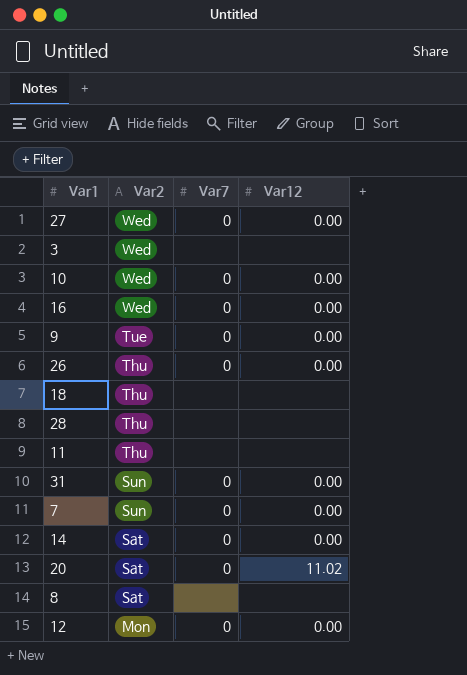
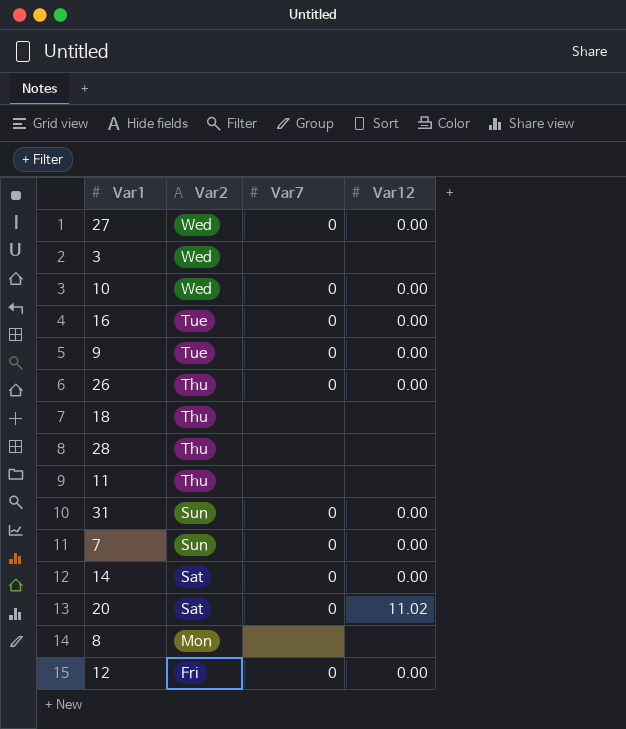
16 | Var2: Wed -> Tue
8 | Var2: Sat -> Mon
12 | Var2: Mon -> Fri

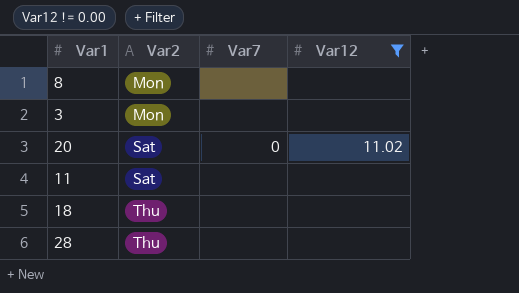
filter: none -> Var12 != 0.00
row order: Var2 descending -> Var2 ascending
3 | Var2: Wed -> Mon
11 | Var2: Thu -> Sat

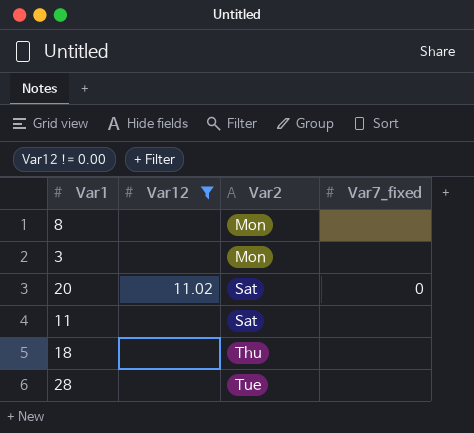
column Var12 | position: 4 -> 2
column name: Var7 -> Var7_fixed
28 | Var2: Thu -> Tue

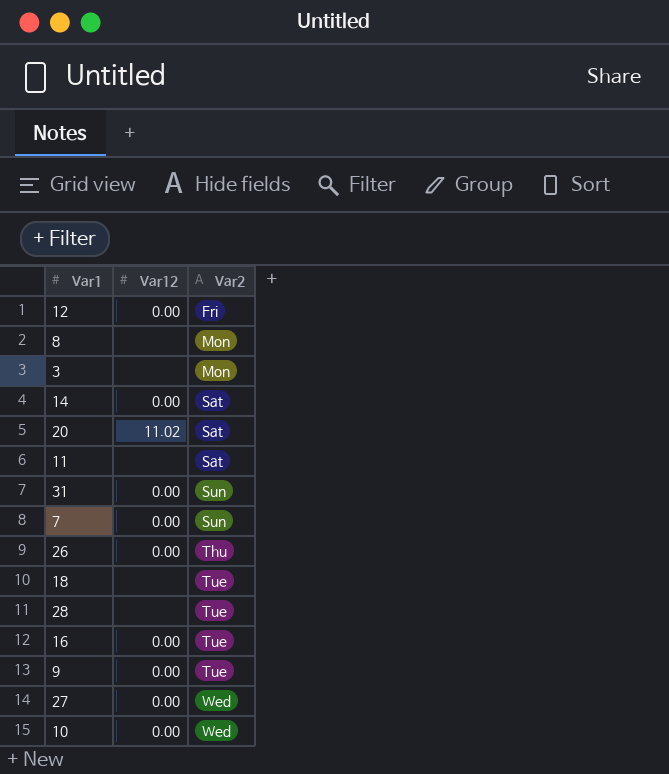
filter: Var12 != 0.00 -> none
column Var7_fixed | position: 4 -> none
18 | Var2: Thu -> Tue

